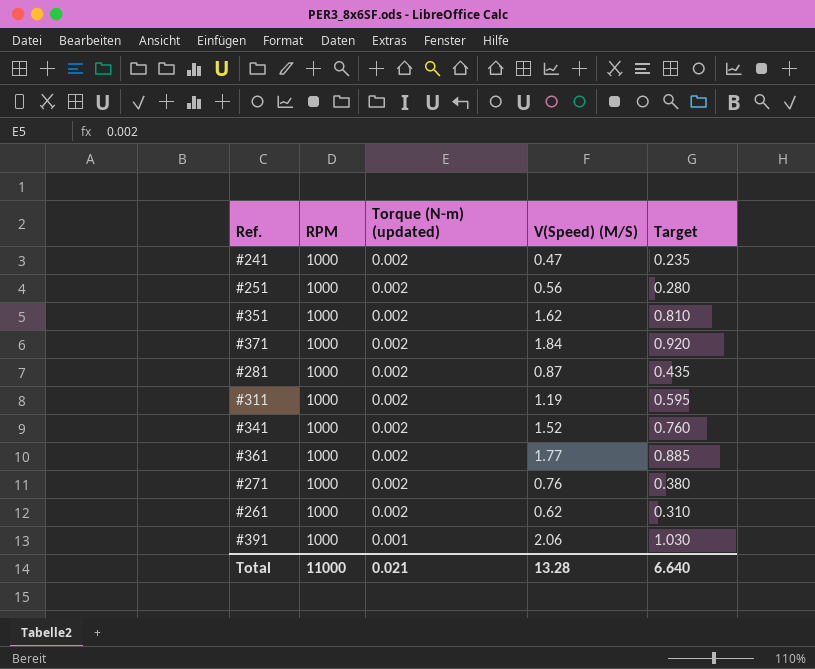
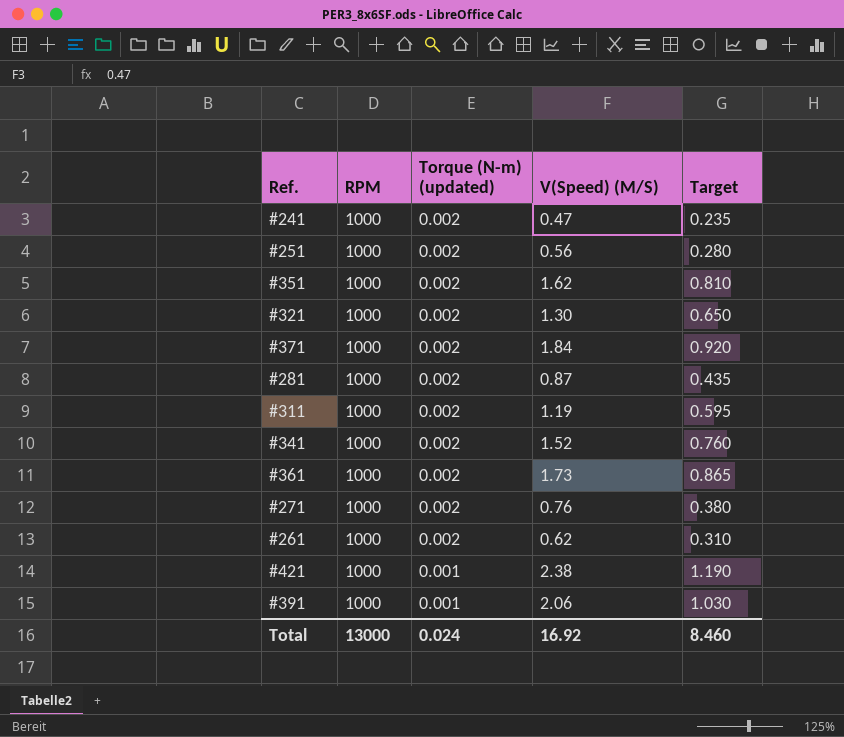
row #321: none -> 1000 | 0.002 | 1.30 | 0.650
#361 | V(Speed) (M/S): 1.77 -> 1.73
#361 | Target: 0.885 -> 0.865
row #421: none -> 1000 | 0.001 | 2.38 | 1.190
Total | RPM: 11000 -> 13000
Total | Torque (N-m) (updated): 0.021 -> 0.024
Total | V(Speed) (M/S): 13.28 -> 16.92
Total | Target: 6.640 -> 8.460

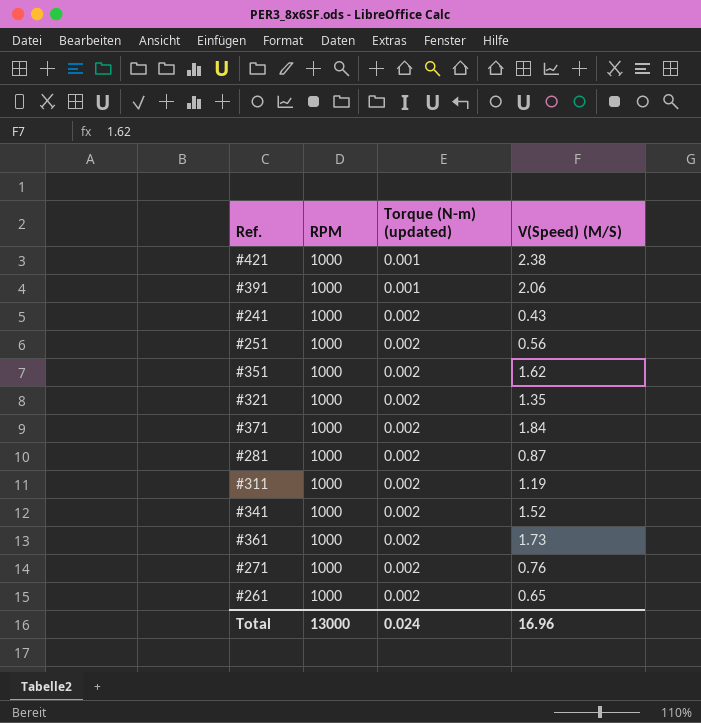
row order: Torque (N-m) (updated) descending -> Torque (N-m) (updated) ascending
column Target | formula: [V(Speed) (M/S)] * 0.5 -> none
#241 | V(Speed) (M/S): 0.47 -> 0.43
#321 | V(Speed) (M/S): 1.30 -> 1.35
#261 | V(Speed) (M/S): 0.62 -> 0.65
Total | V(Speed) (M/S): 16.92 -> 16.96

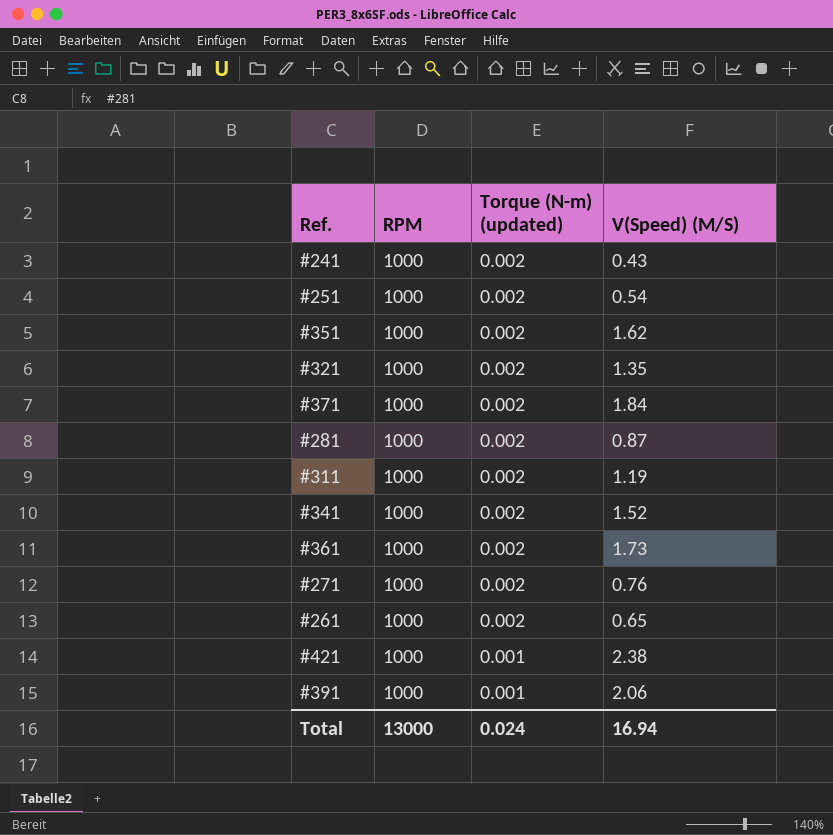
row order: Torque (N-m) (updated) ascending -> Torque (N-m) (updated) descending
#251 | V(Speed) (M/S): 0.56 -> 0.54
Total | V(Speed) (M/S): 16.96 -> 16.94

